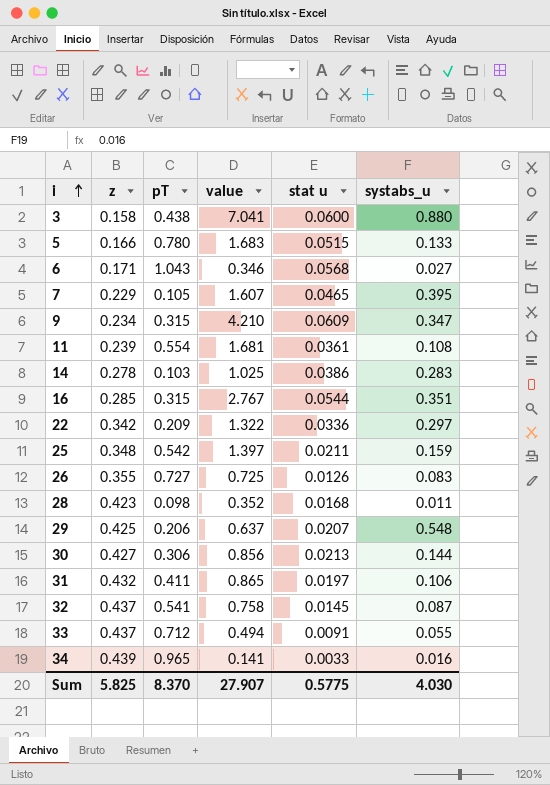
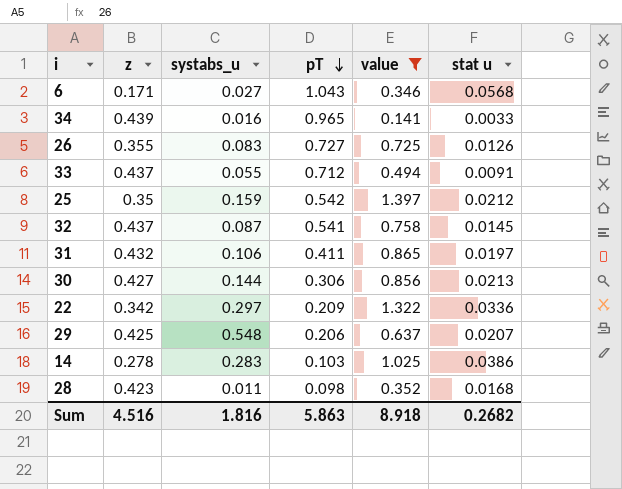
filter: none -> value <= 1.397
row order: i ascending -> pT descending
column systabs_u | position: 6 -> 3
25 | z: 0.348 -> 0.35
25 | stat u: 0.0211 -> 0.0212
Sum | z: 5.825 -> 4.516
Sum | systabs_u: 4.030 -> 1.816
Sum | pT: 8.370 -> 5.863
Sum | value: 27.907 -> 8.918
Sum | stat u: 0.5775 -> 0.2682

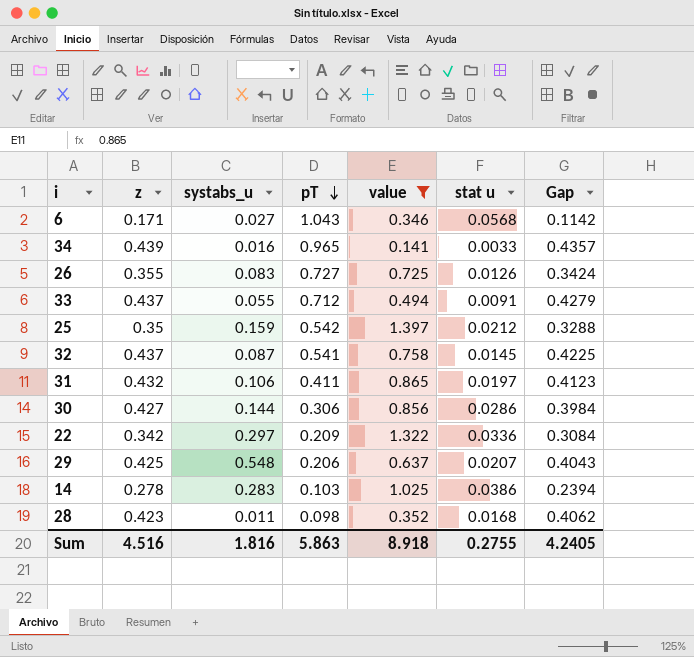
column Gap | formula: none -> [z] - [stat u]
30 | stat u: 0.0213 -> 0.0286
Sum | stat u: 0.2682 -> 0.2755

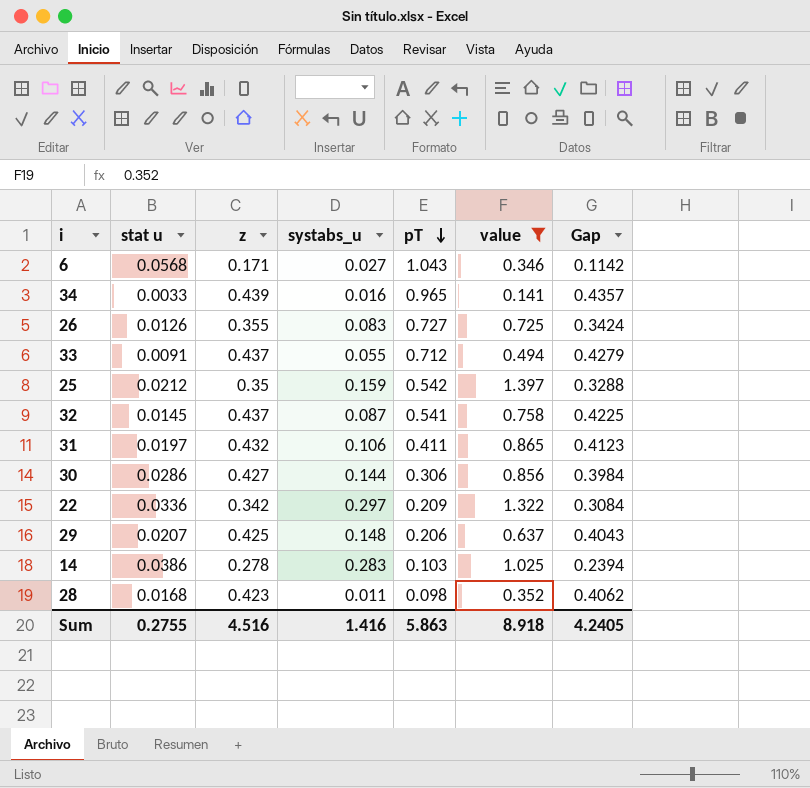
column stat u | position: 6 -> 2
29 | systabs_u: 0.548 -> 0.148
Sum | systabs_u: 1.816 -> 1.416

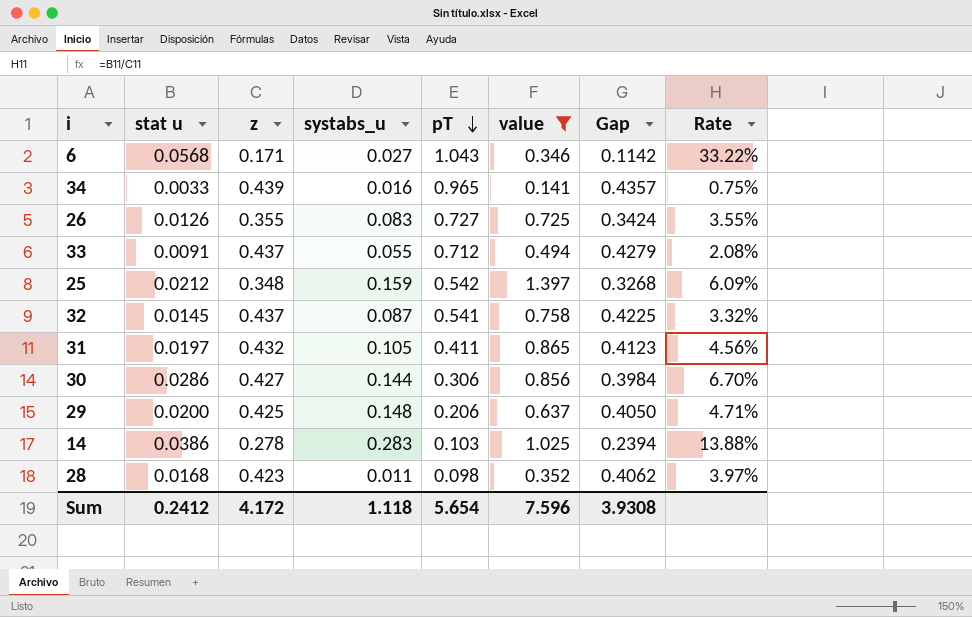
column Rate | formula: none -> [stat u] / [z]
row 22: 0.0336 | 0.342 | 0.297 | 0.209 | 1.322 | 0.3084 -> none
25 | z: 0.35 -> 0.348
25 | Gap: 0.3288 -> 0.3268
31 | systabs_u: 0.106 -> 0.105
29 | stat u: 0.0207 -> 0.0200
29 | Gap: 0.4043 -> 0.4050
Sum | stat u: 0.2755 -> 0.2412
Sum | z: 4.516 -> 4.172
Sum | systabs_u: 1.416 -> 1.118
Sum | pT: 5.863 -> 5.654
Sum | value: 8.918 -> 7.596
Sum | Gap: 4.2405 -> 3.9308

